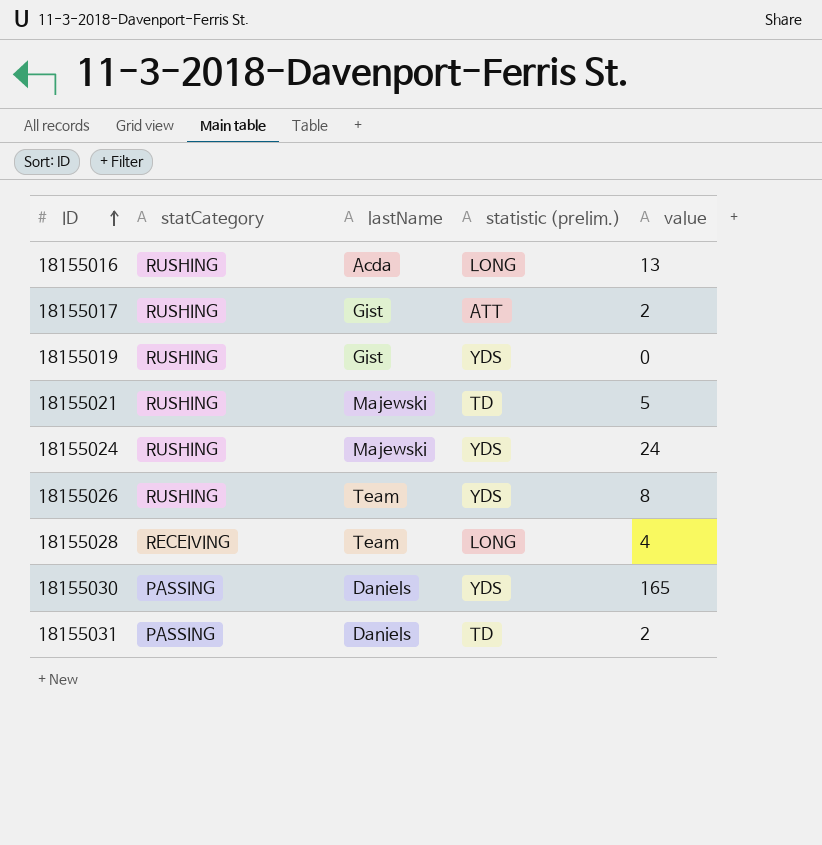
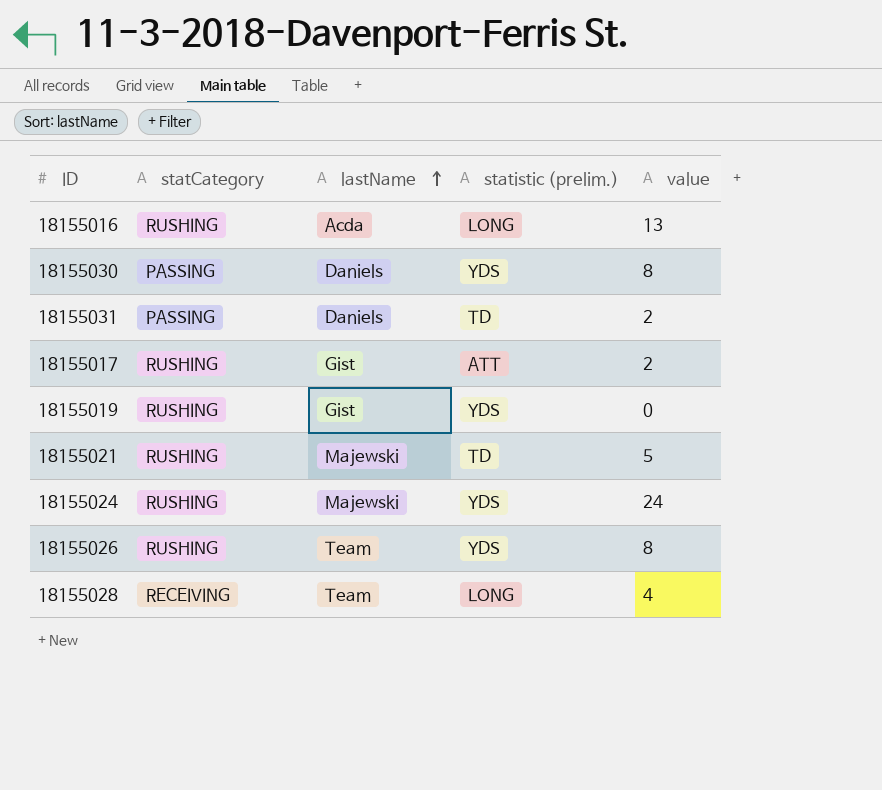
row order: ID ascending -> lastName ascending
18155030 | value: 165 -> 8

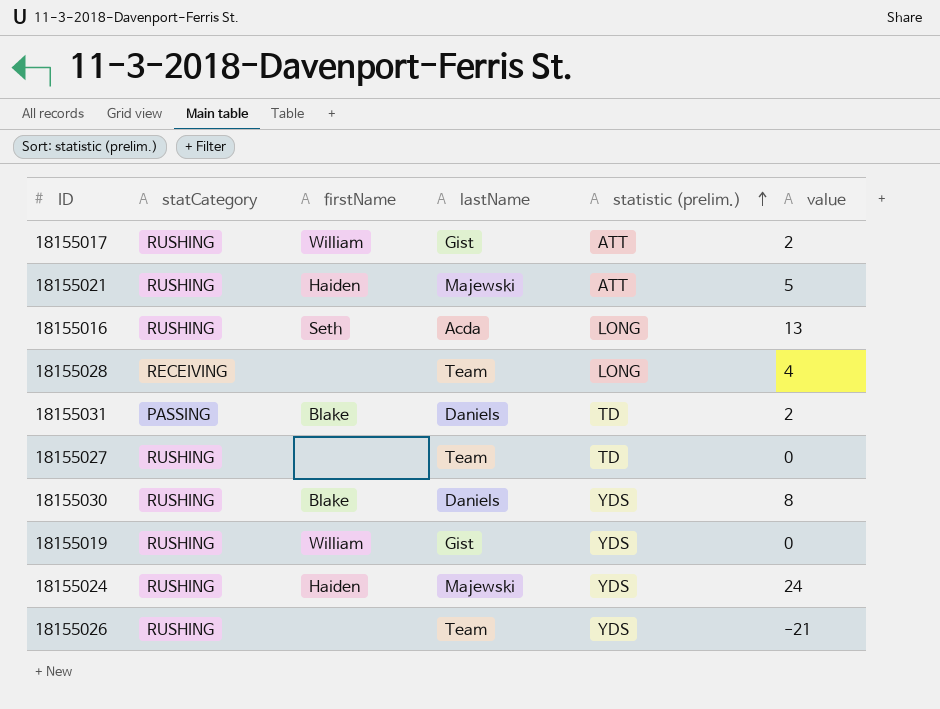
row order: lastName ascending -> statistic (prelim.) ascending
column firstName | position: none -> 3
18155021 | statistic (prelim.): TD -> ATT
row 18155027: none -> RUSHING | none | Team | TD | 0
18155030 | statCategory: PASSING -> RUSHING
18155026 | value: 8 -> -21

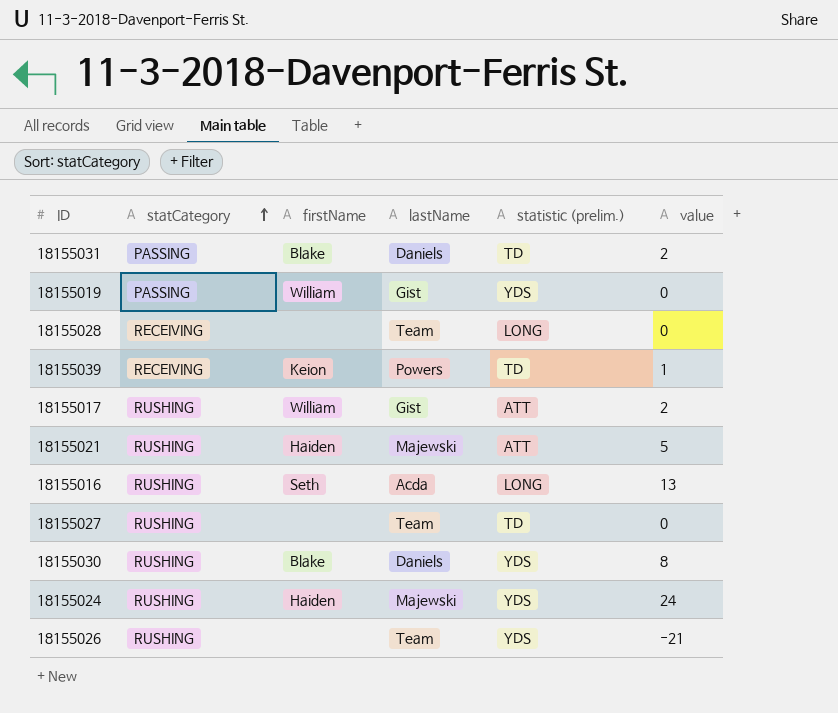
row order: statistic (prelim.) ascending -> statCategory ascending
18155019 | statCategory: RUSHING -> PASSING
18155028 | value: 4 -> 0
row 18155039: none -> RECEIVING | Keion | Powers | TD | 1

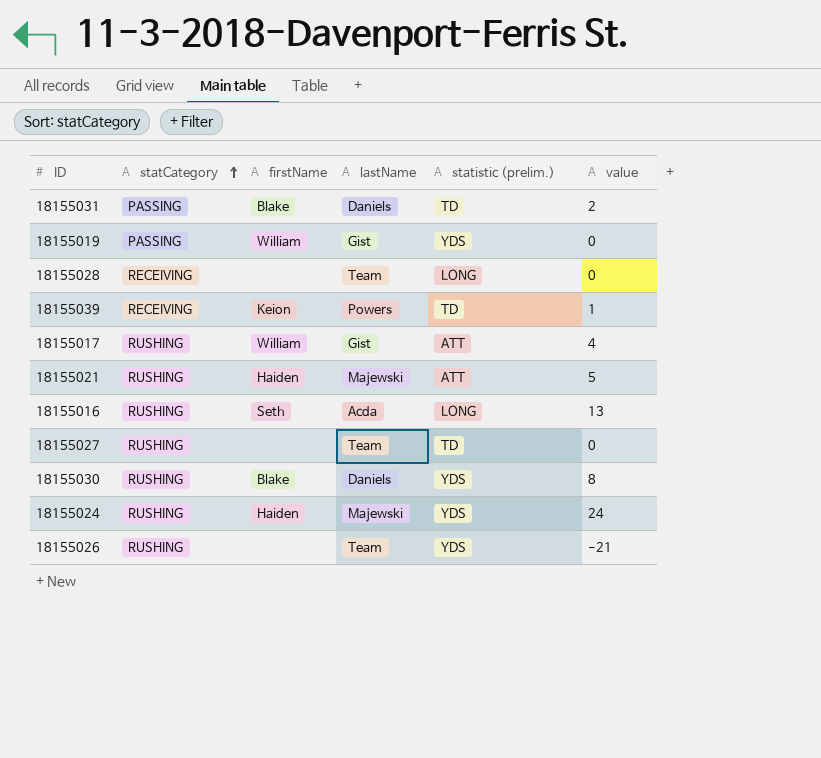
18155017 | value: 2 -> 4

